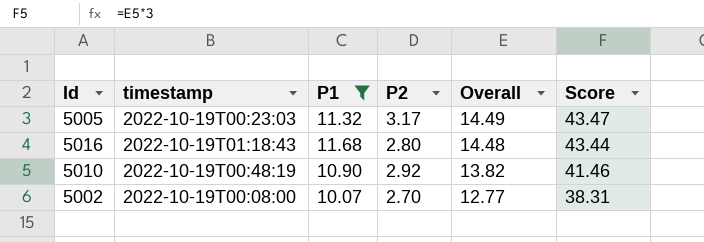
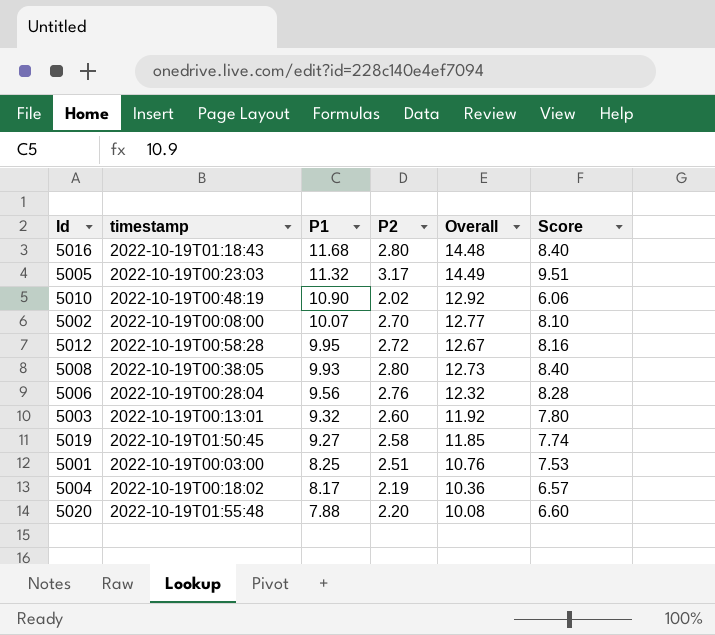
filter: P1 >= 10.07 -> none
row order: Overall descending -> P1 descending
column Score | formula: [Overall] * 3 -> [P2] * 3
5010 | P2: 2.92 -> 2.02
5010 | Overall: 13.82 -> 12.92

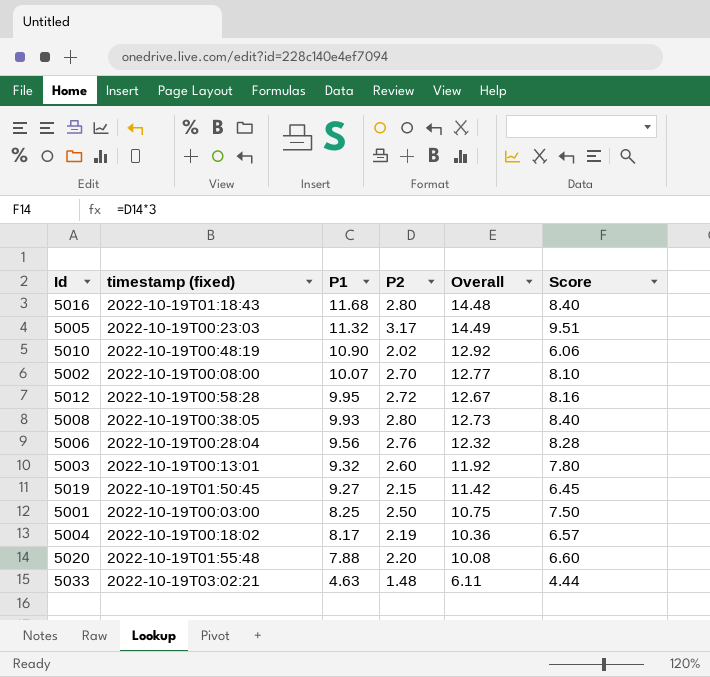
column name: timestamp -> timestamp (fixed)
5019 | P2: 2.58 -> 2.15
5019 | Overall: 11.85 -> 11.42
5019 | Score: 7.74 -> 6.45
5001 | P2: 2.51 -> 2.50
5001 | Overall: 10.76 -> 10.75
5001 | Score: 7.53 -> 7.50
row 5033: none -> 2022-10-19T03:02:21 | 4.63 | 1.48 | 6.11 | 4.44

